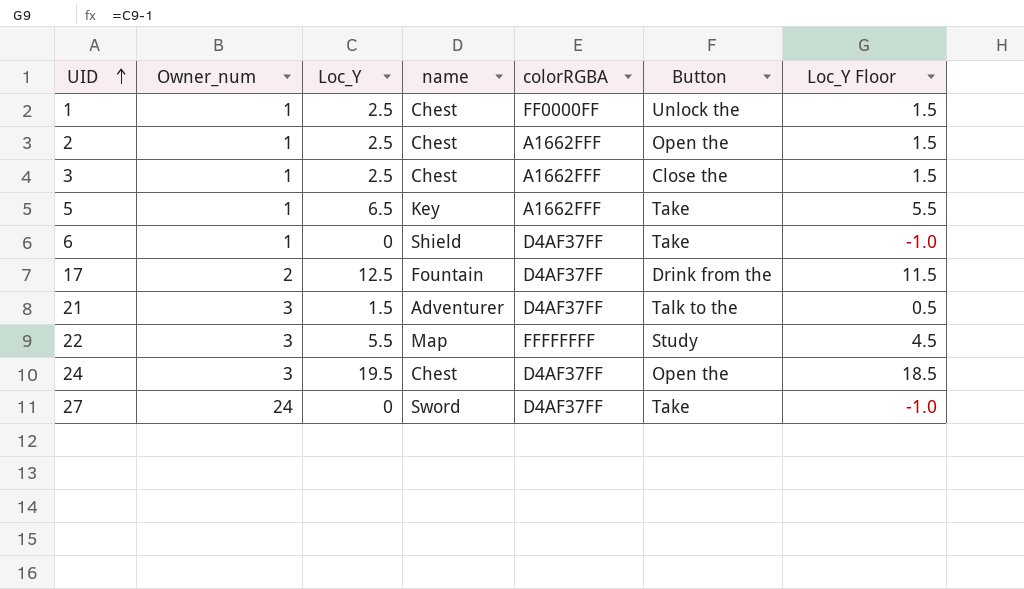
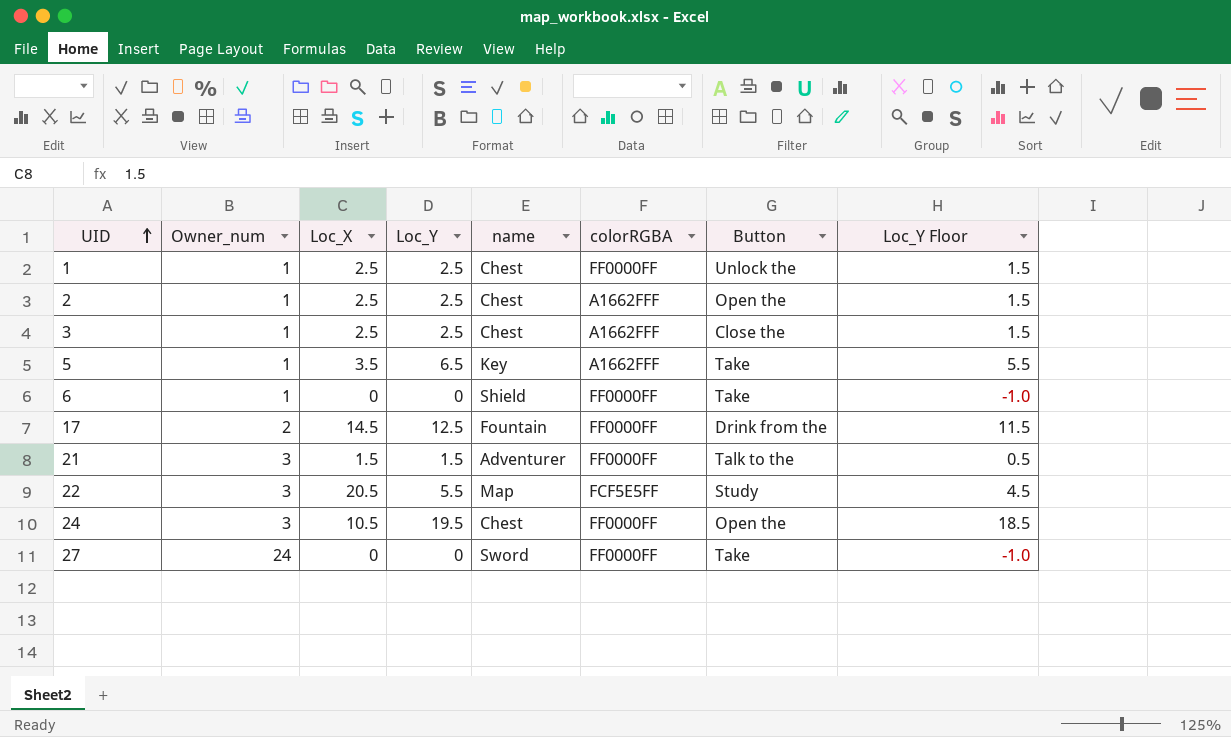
column Loc_X | position: none -> 3
6 | colorRGBA: D4AF37FF -> FF0000FF
17 | colorRGBA: D4AF37FF -> FF0000FF
21 | colorRGBA: D4AF37FF -> FF0000FF
22 | colorRGBA: FFFFFFFF -> FCF5E5FF
24 | colorRGBA: D4AF37FF -> FF0000FF
27 | colorRGBA: D4AF37FF -> FF0000FF

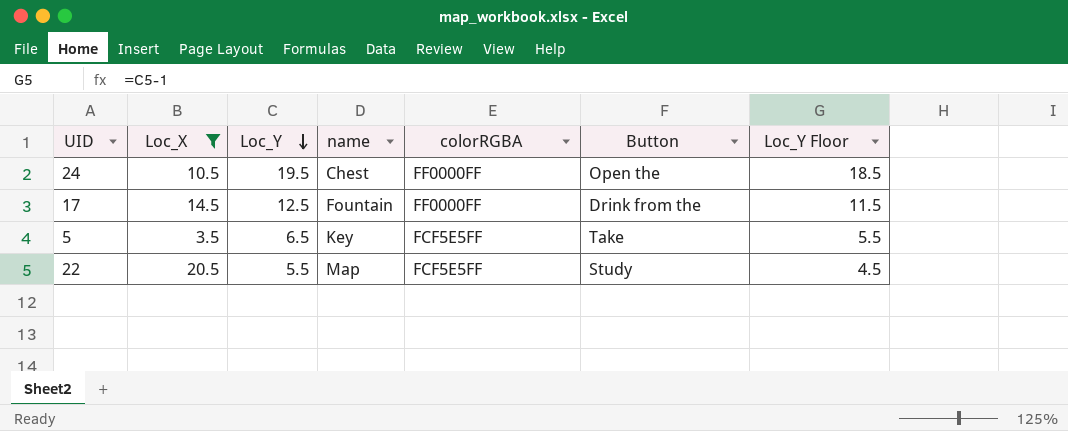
filter: none -> Loc_X >= 3.5
row order: UID ascending -> Loc_Y descending
column Owner_num | position: 2 -> none
5 | colorRGBA: A1662FFF -> FCF5E5FF

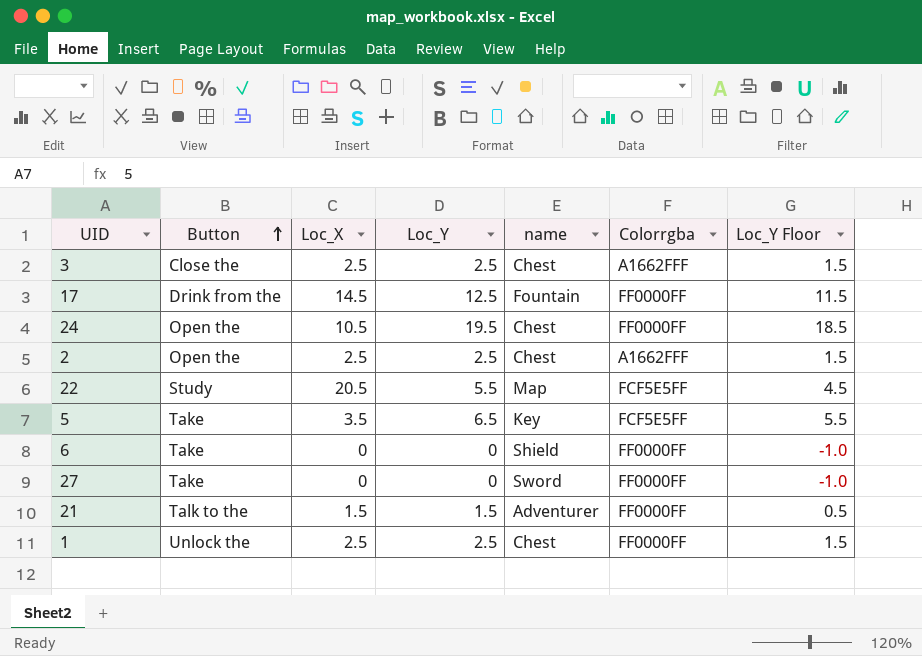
filter: Loc_X >= 3.5 -> none
row order: Loc_Y descending -> Button ascending
column Button | position: 6 -> 2
column name: colorRGBA -> Colorrgba

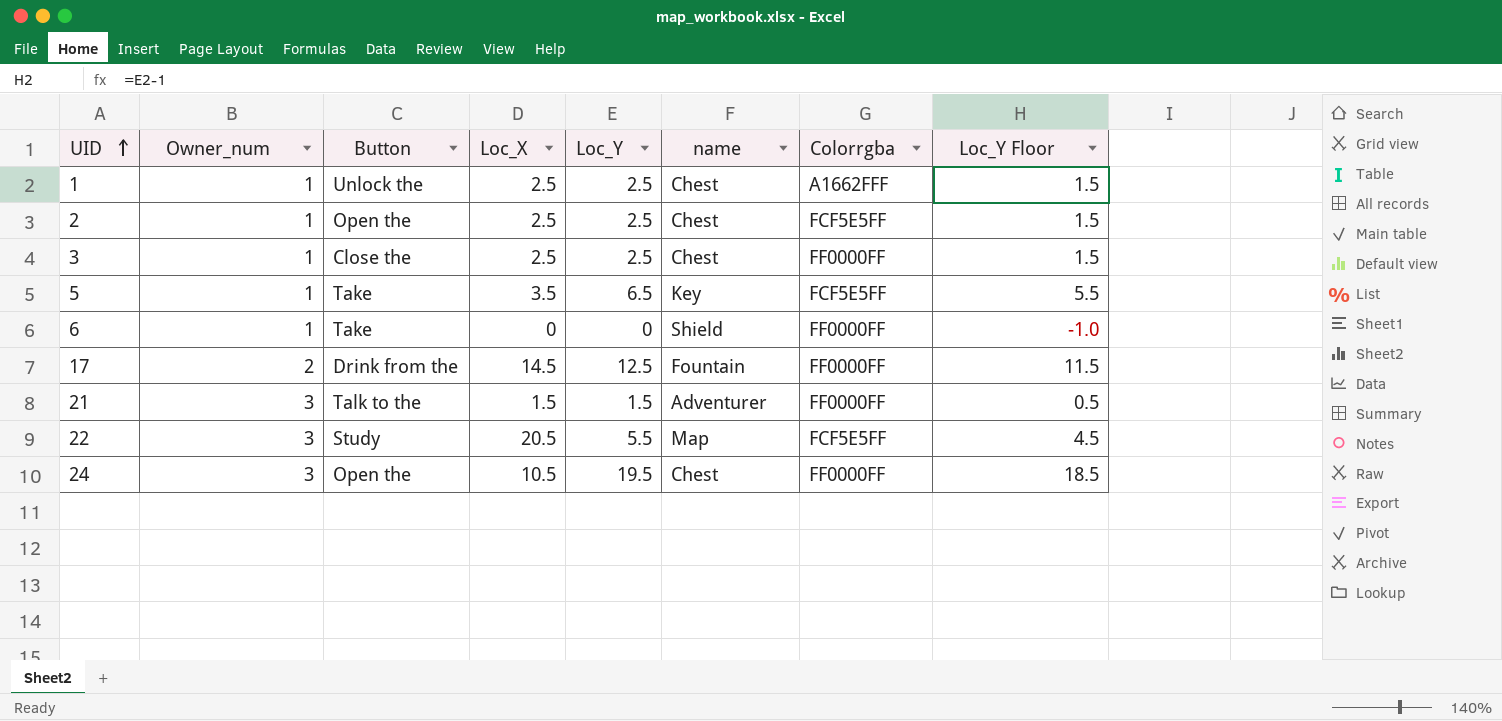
row order: Button ascending -> UID ascending
column Owner_num | position: none -> 2
row 27: Take | 0 | 0 | Sword | FF0000FF | -1.0 -> none
1 | Colorrgba: FF0000FF -> A1662FFF
2 | Colorrgba: A1662FFF -> FCF5E5FF
3 | Colorrgba: A1662FFF -> FF0000FF

